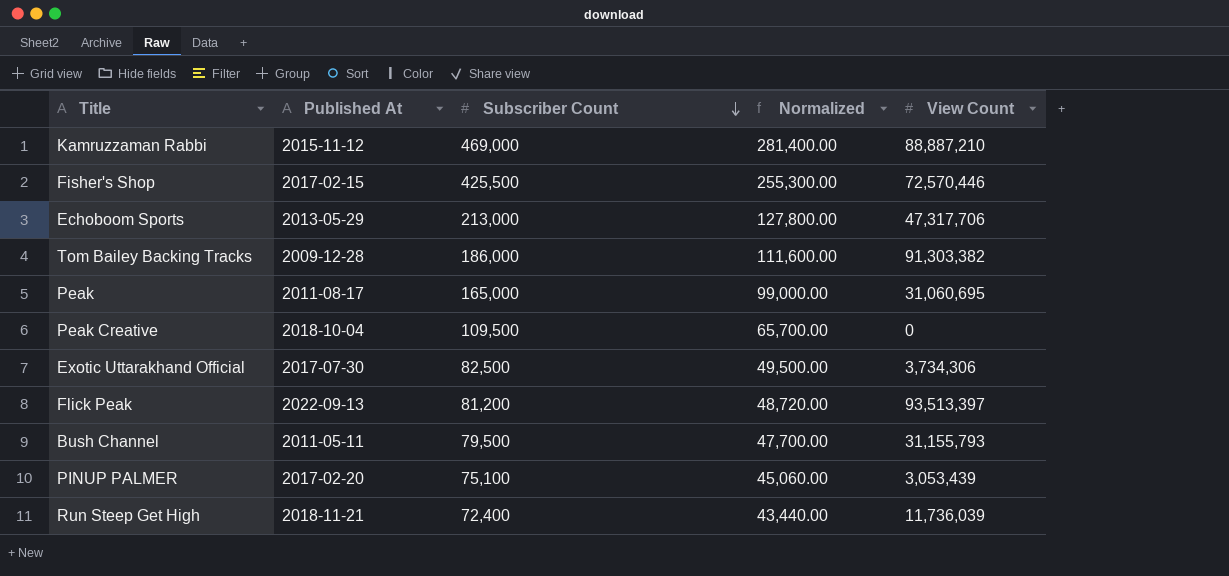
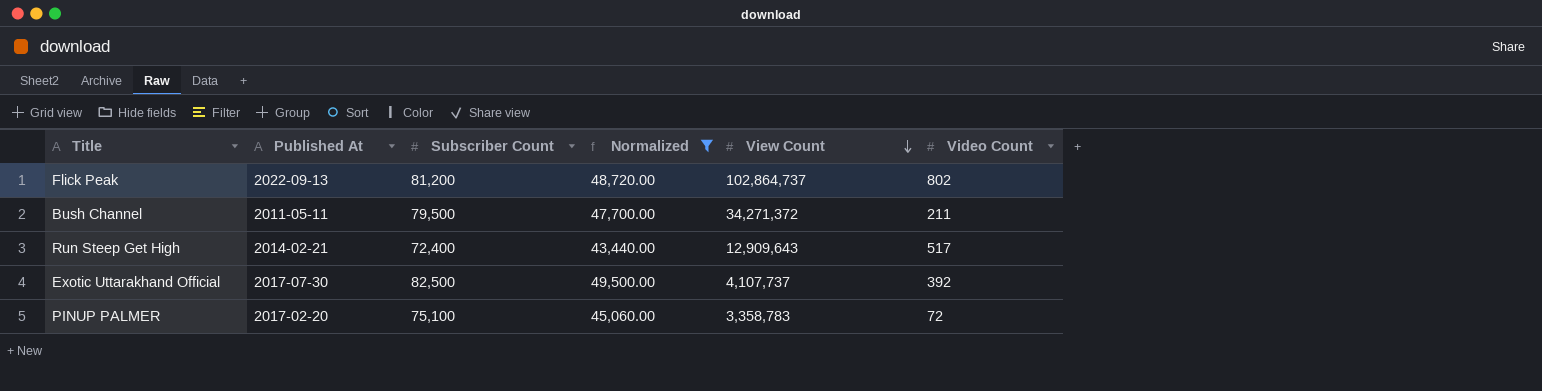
filter: none -> Normalized <= 49,500.00
row order: Subscriber Count descending -> View Count descending
column Video Count | position: none -> 6
Flick Peak | View Count: 93,513,397 -> 102,864,737
Bush Channel | View Count: 31,155,793 -> 34,271,372
Run Steep Get High | Published At: 2018-11-21 -> 2014-02-21
Run Steep Get High | View Count: 11,736,039 -> 12,909,643
Exotic Uttarakhand Official | View Count: 3,734,306 -> 4,107,737
PINUP PALMER | View Count: 3,053,439 -> 3,358,783

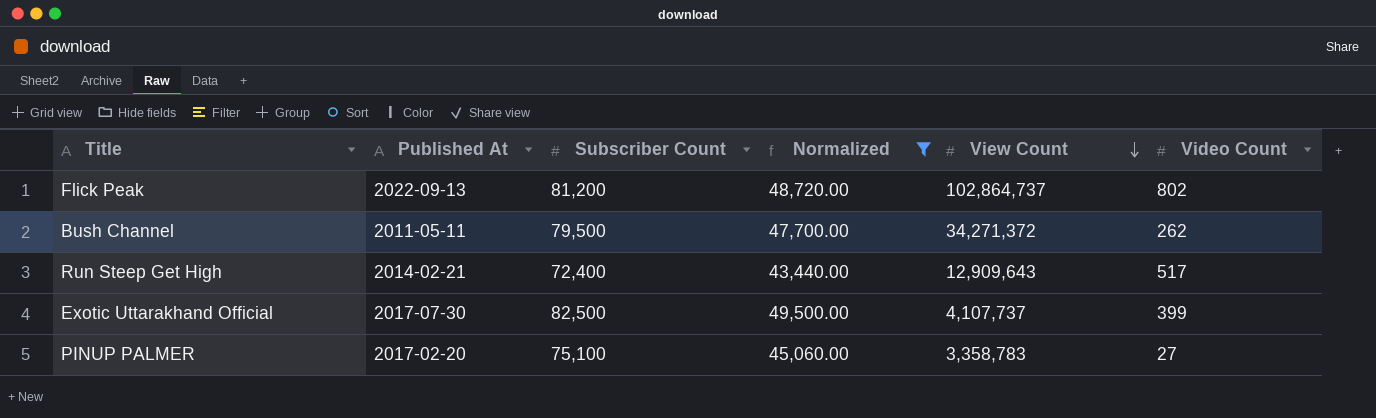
Bush Channel | Video Count: 211 -> 262
Exotic Uttarakhand Official | Video Count: 392 -> 399
PINUP PALMER | Video Count: 72 -> 27

